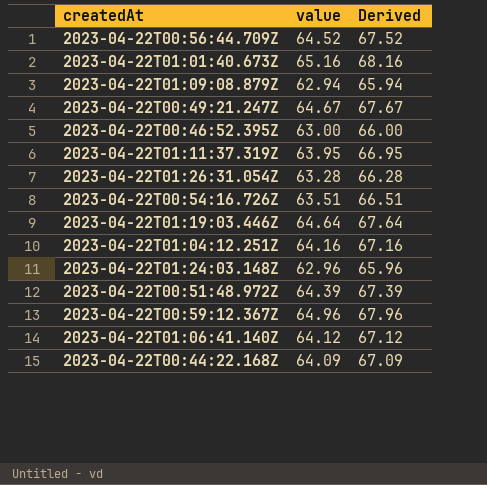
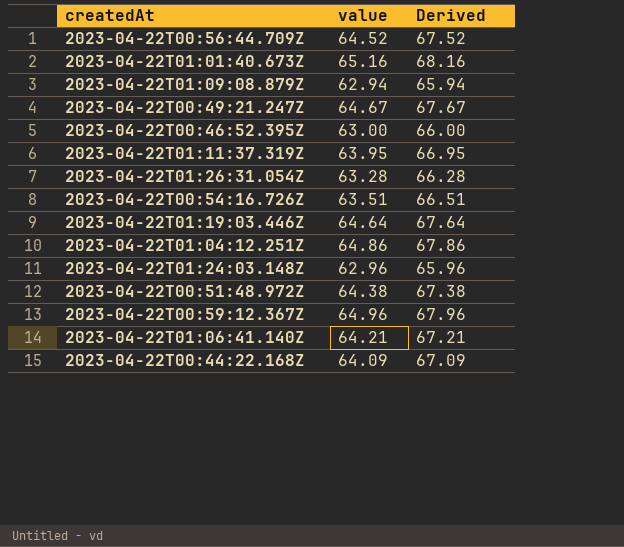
2023-04-22T01:04:12.251Z | value: 64.16 -> 64.86
2023-04-22T01:04:12.251Z | Derived: 67.16 -> 67.86
2023-04-22T00:51:48.972Z | value: 64.39 -> 64.38
2023-04-22T00:51:48.972Z | Derived: 67.39 -> 67.38
2023-04-22T01:06:41.140Z | value: 64.12 -> 64.21
2023-04-22T01:06:41.140Z | Derived: 67.12 -> 67.21

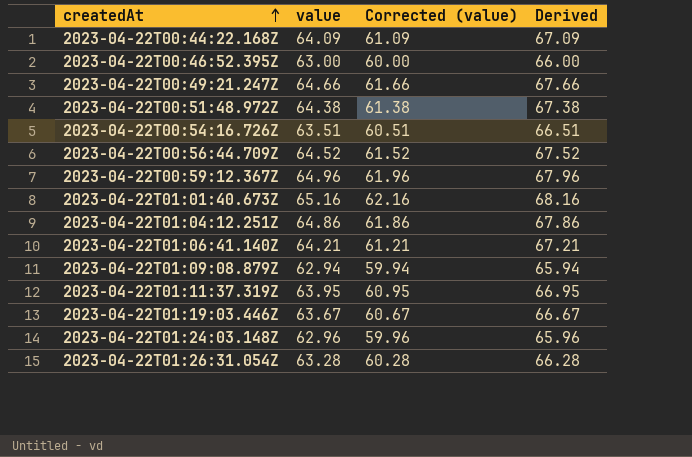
row order: none -> createdAt ascending
column Corrected (value) | formula: none -> [value] - 3
2023-04-22T00:49:21.247Z | value: 64.67 -> 64.66
2023-04-22T00:49:21.247Z | Derived: 67.67 -> 67.66
2023-04-22T01:19:03.446Z | value: 64.64 -> 63.67
2023-04-22T01:19:03.446Z | Derived: 67.64 -> 66.67

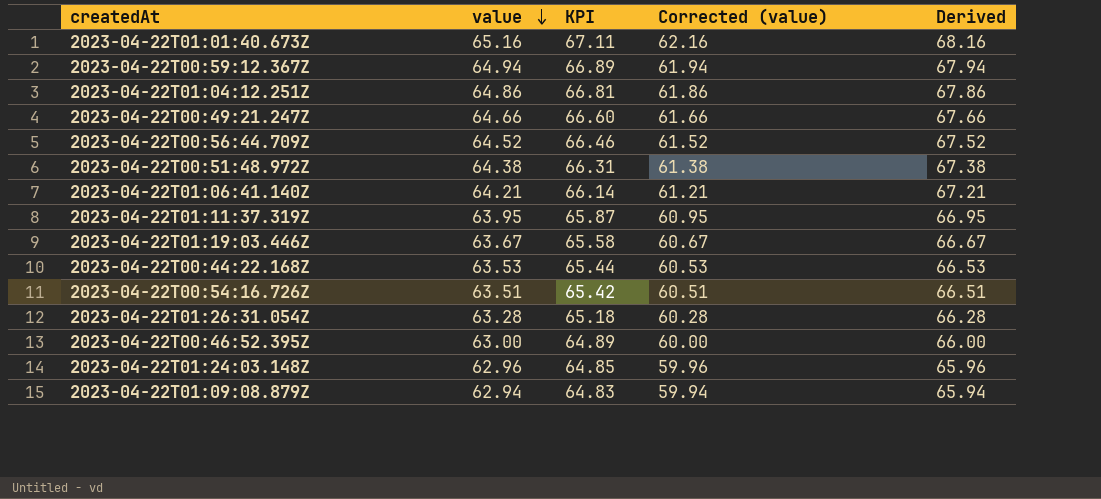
row order: createdAt ascending -> value descending
column KPI | formula: none -> [value] * 1.03
2023-04-22T00:59:12.367Z | value: 64.96 -> 64.94
2023-04-22T00:59:12.367Z | Corrected (value): 61.96 -> 61.94
2023-04-22T00:59:12.367Z | Derived: 67.96 -> 67.94
2023-04-22T00:44:22.168Z | value: 64.09 -> 63.53
2023-04-22T00:44:22.168Z | Corrected (value): 61.09 -> 60.53
2023-04-22T00:44:22.168Z | Derived: 67.09 -> 66.53

